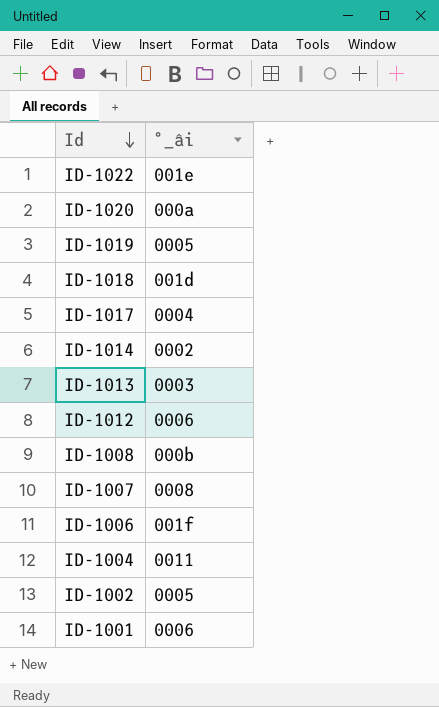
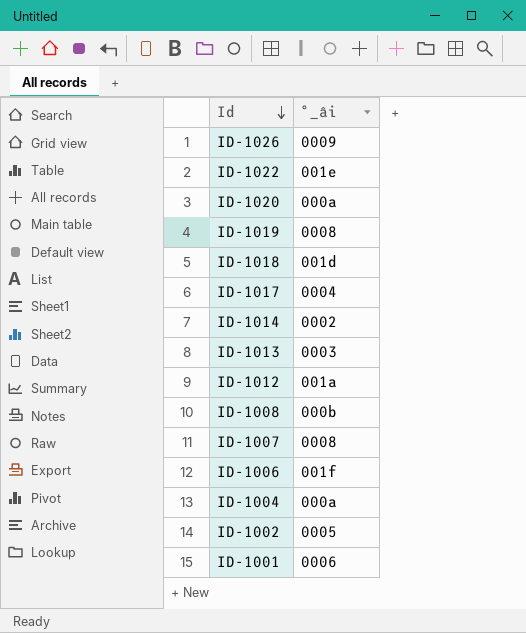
row ID-1026: none -> 0009
ID-1019 | °_âi: 0005 -> 0008
ID-1012 | °_âi: 0006 -> 001a
ID-1004 | °_âi: 0011 -> 000a

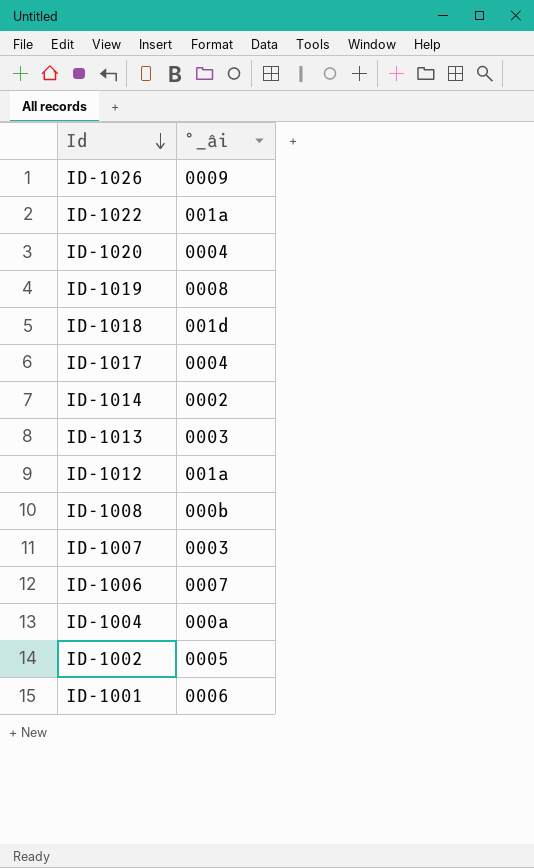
ID-1022 | °_âi: 001e -> 001a
ID-1020 | °_âi: 000a -> 0004
ID-1007 | °_âi: 0008 -> 0003
ID-1006 | °_âi: 001f -> 0007

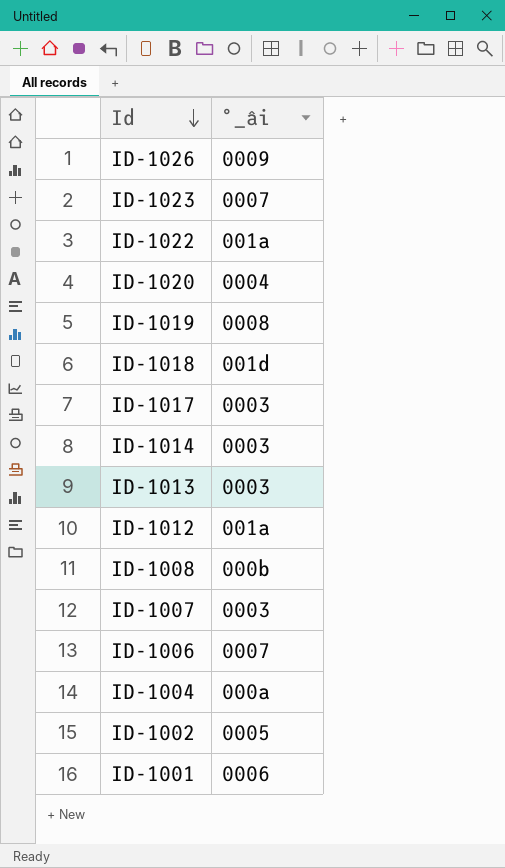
row ID-1023: none -> 0007
ID-1017 | °_âi: 0004 -> 0003
ID-1014 | °_âi: 0002 -> 0003

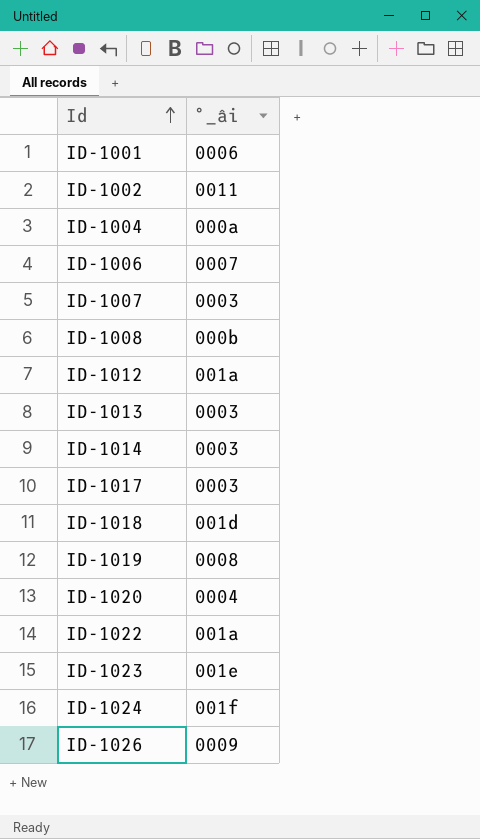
row order: Id descending -> Id ascending
ID-1002 | °_âi: 0005 -> 0011
ID-1023 | °_âi: 0007 -> 001e
row ID-1024: none -> 001f

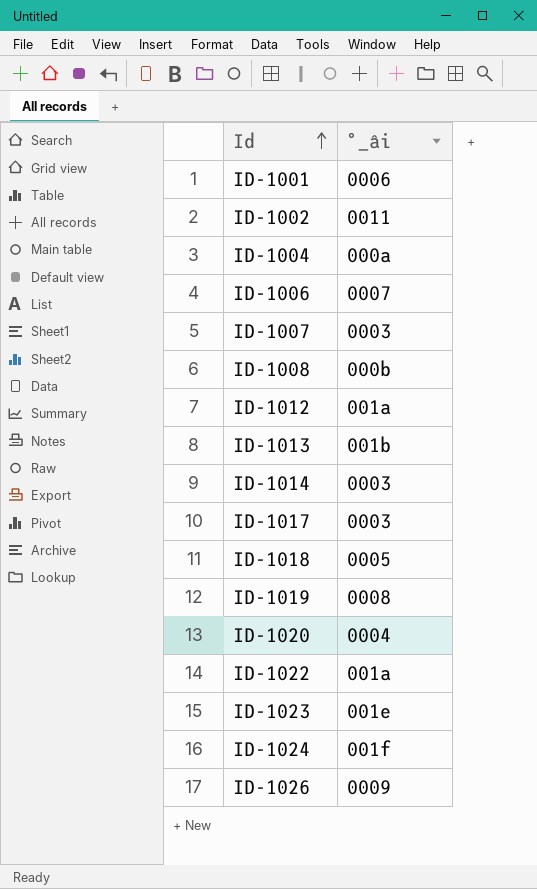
ID-1013 | °_âi: 0003 -> 001b
ID-1018 | °_âi: 001d -> 0005

